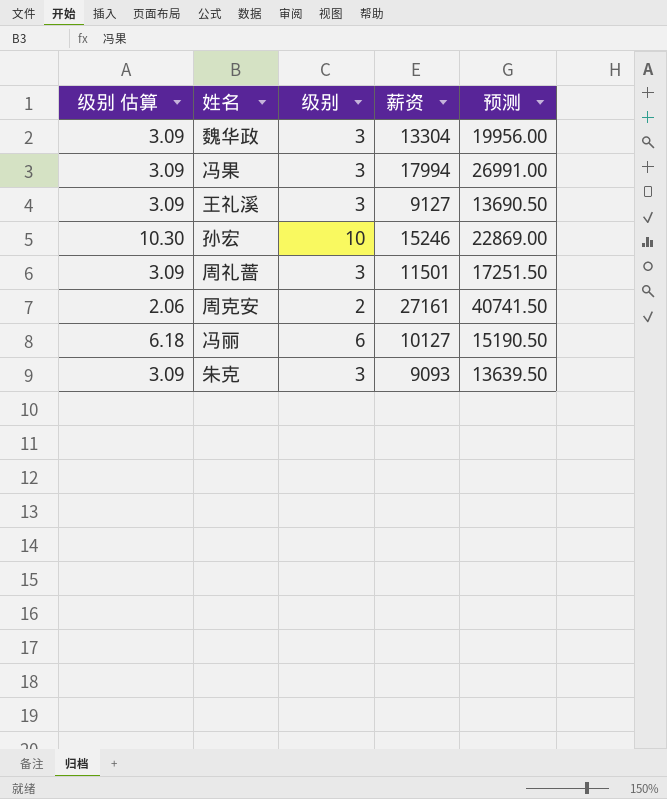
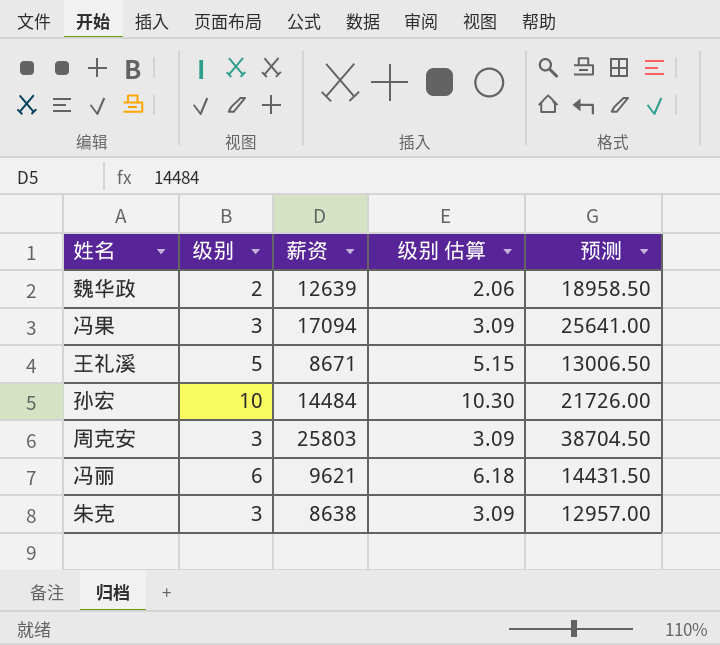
column 级别 估算 | position: 1 -> 4
row 周礼蔷: 3.09 | 3 | 11501 | 17251.50 -> none
魏华政 | 级别: 3 -> 2
魏华政 | 薪资: 13304 -> 12639
魏华政 | 级别 估算: 3.09 -> 2.06
魏华政 | 预测: 19956.00 -> 18958.50
冯果 | 薪资: 17994 -> 17094
冯果 | 预测: 26991.00 -> 25641.00
王礼溪 | 级别: 3 -> 5
王礼溪 | 薪资: 9127 -> 8671
王礼溪 | 级别 估算: 3.09 -> 5.15
王礼溪 | 预测: 13690.50 -> 13006.50
孙宏 | 薪资: 15246 -> 14484
孙宏 | 预测: 22869.00 -> 21726.00
周克安 | 级别: 2 -> 3
周克安 | 薪资: 27161 -> 25803
周克安 | 级别 估算: 2.06 -> 3.09
周克安 | 预测: 40741.50 -> 38704.50
冯丽 | 薪资: 10127 -> 9621
冯丽 | 预测: 15190.50 -> 14431.50
朱克 | 薪资: 9093 -> 8638
朱克 | 预测: 13639.50 -> 12957.00

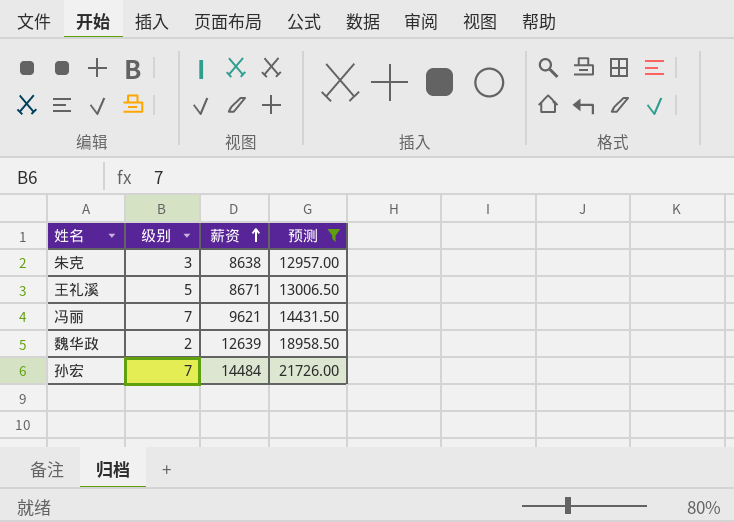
filter: none -> 预测 <= 21726.00
row order: none -> 薪资 ascending
column 级别 估算 | formula: [级别] * 1.03 -> none
冯丽 | 级别: 6 -> 7
孙宏 | 级别: 10 -> 7

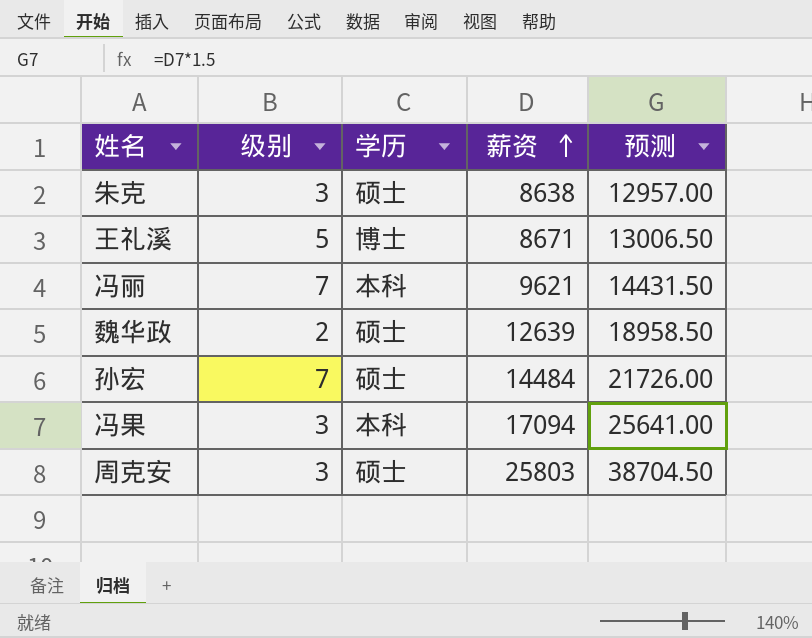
filter: 预测 <= 21726.00 -> none
column 学历 | position: none -> 3

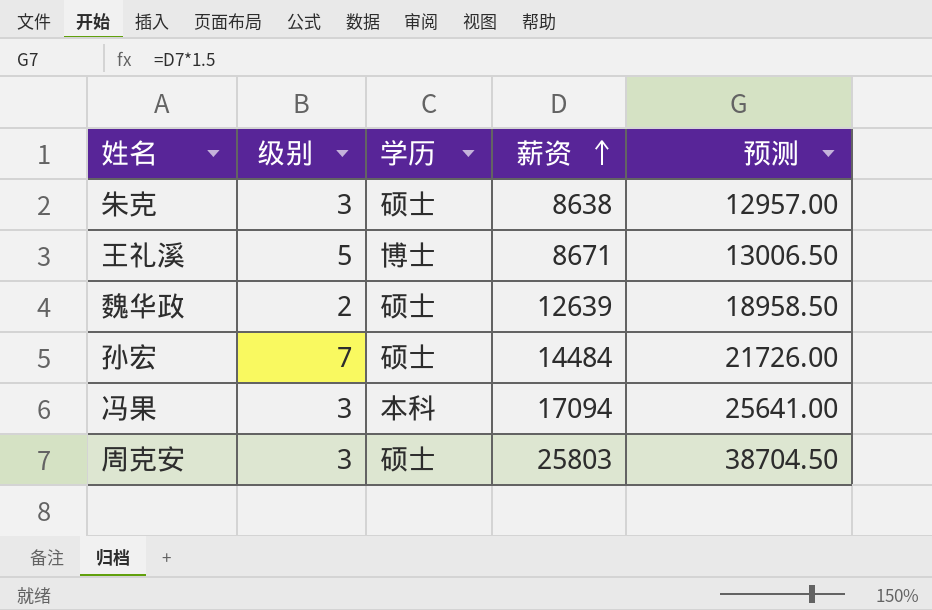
row 冯丽: 7 | 本科 | 9621 | 14431.50 -> none

